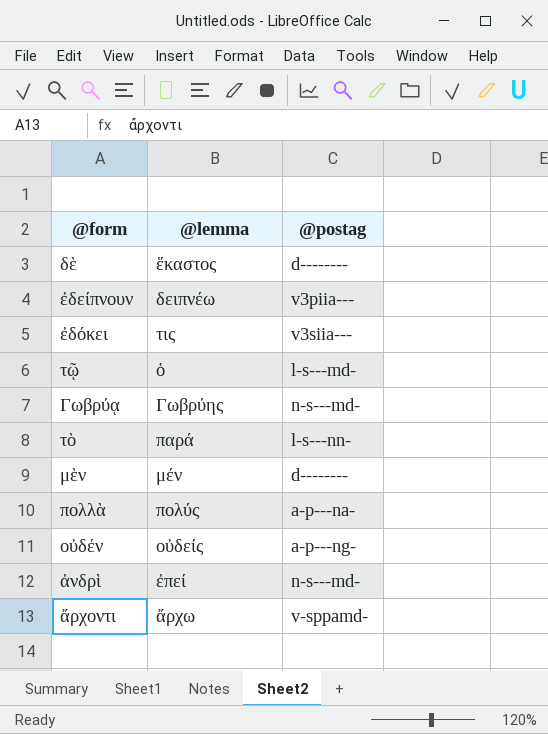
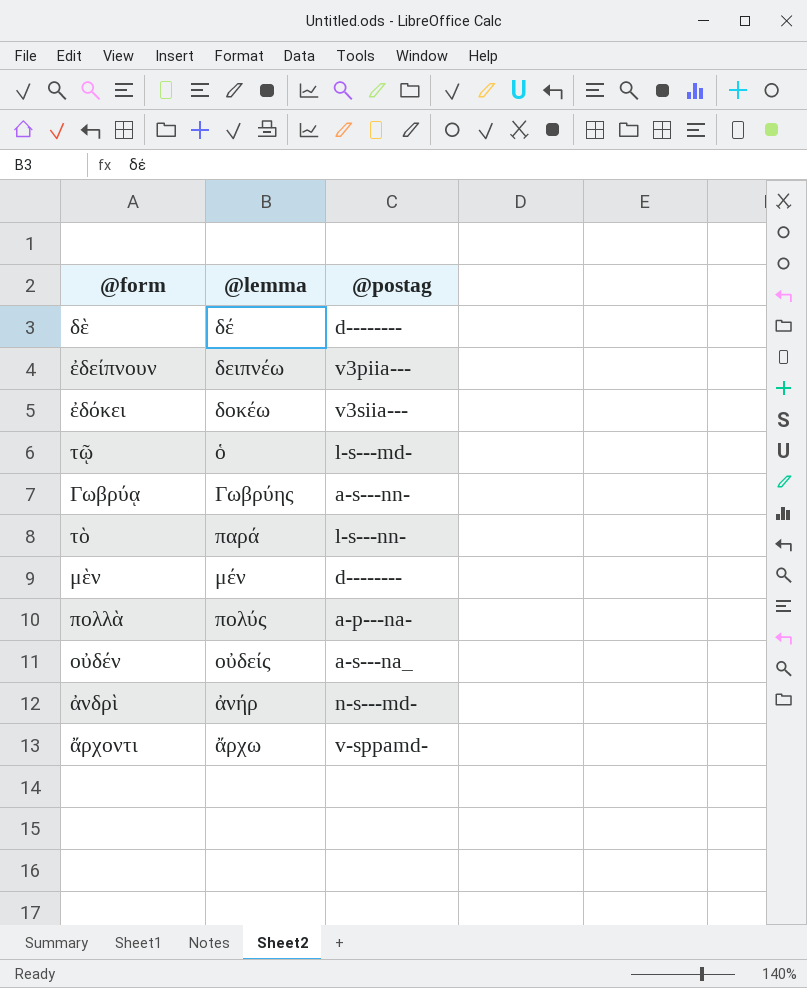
δὲ | @lemma: ἕκαστος -> δέ
ἐδόκει | @lemma: τις -> δοκέω
Γωβρύᾳ | @postag: n-s---md- -> a-s---nn-
οὐδέν | @postag: a-p---ng- -> a-s---na_
ἀνδρὶ | @lemma: ἐπεί -> ἀνήρ

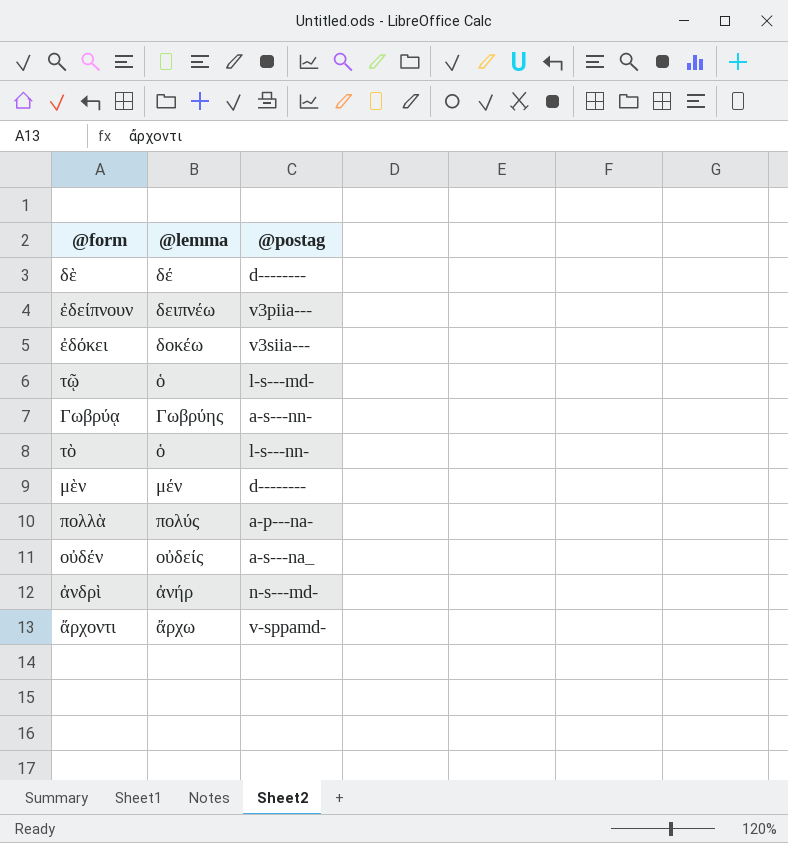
τὸ | @lemma: παρά -> ὁ

